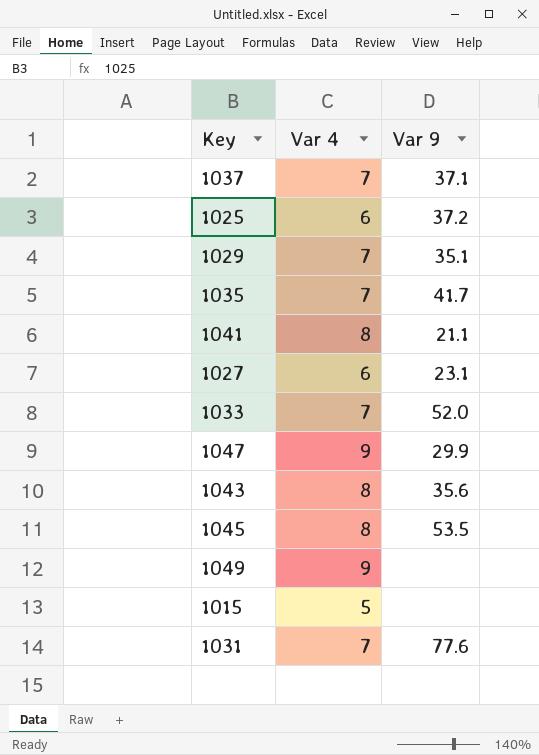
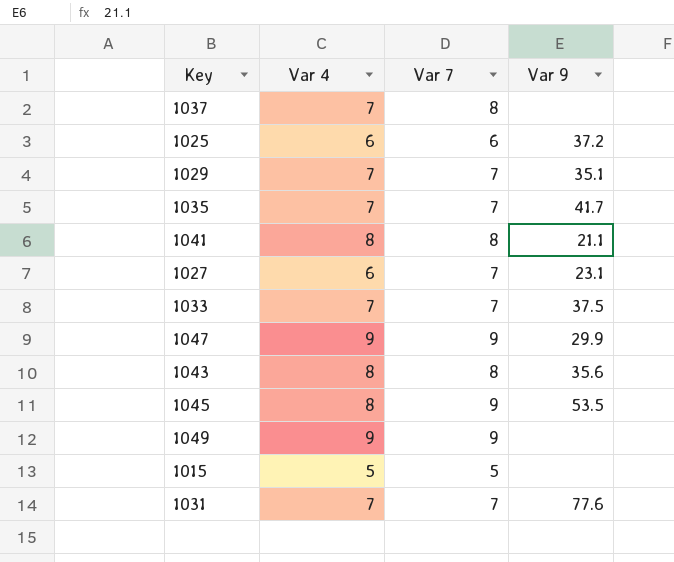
column Var 7 | position: none -> 3
1037 | Var 9: 37.1 -> none
1033 | Var 9: 52.0 -> 37.5

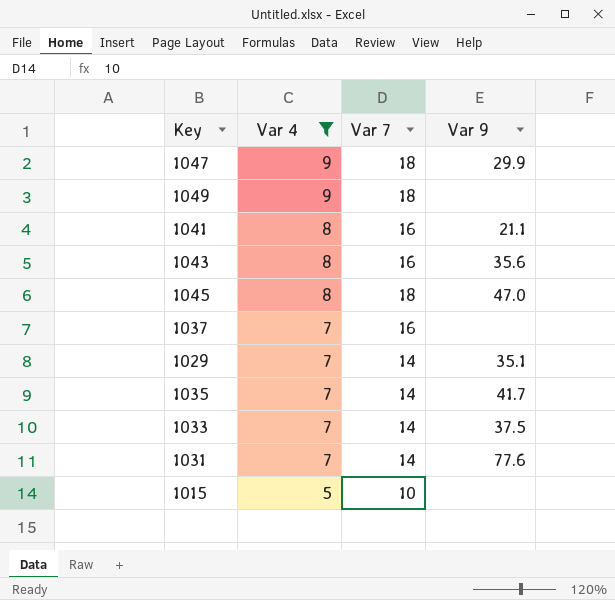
filter: none -> Var 4 != 6
row order: none -> Var 4 descending
1047 | Var 7: 9 -> 18
1049 | Var 7: 9 -> 18
1041 | Var 7: 8 -> 16
1043 | Var 7: 8 -> 16
1045 | Var 7: 9 -> 18
1045 | Var 9: 53.5 -> 47.0
1037 | Var 7: 8 -> 16
1029 | Var 7: 7 -> 14
1035 | Var 7: 7 -> 14
1033 | Var 7: 7 -> 14
1031 | Var 7: 7 -> 14
1015 | Var 7: 5 -> 10

